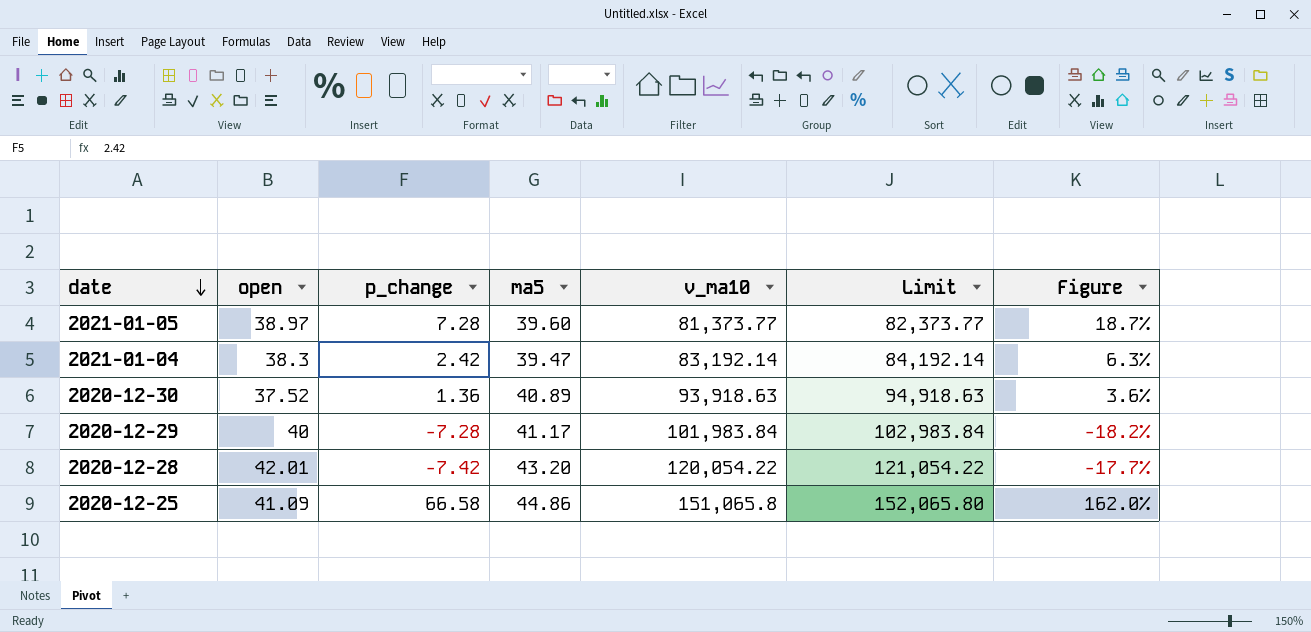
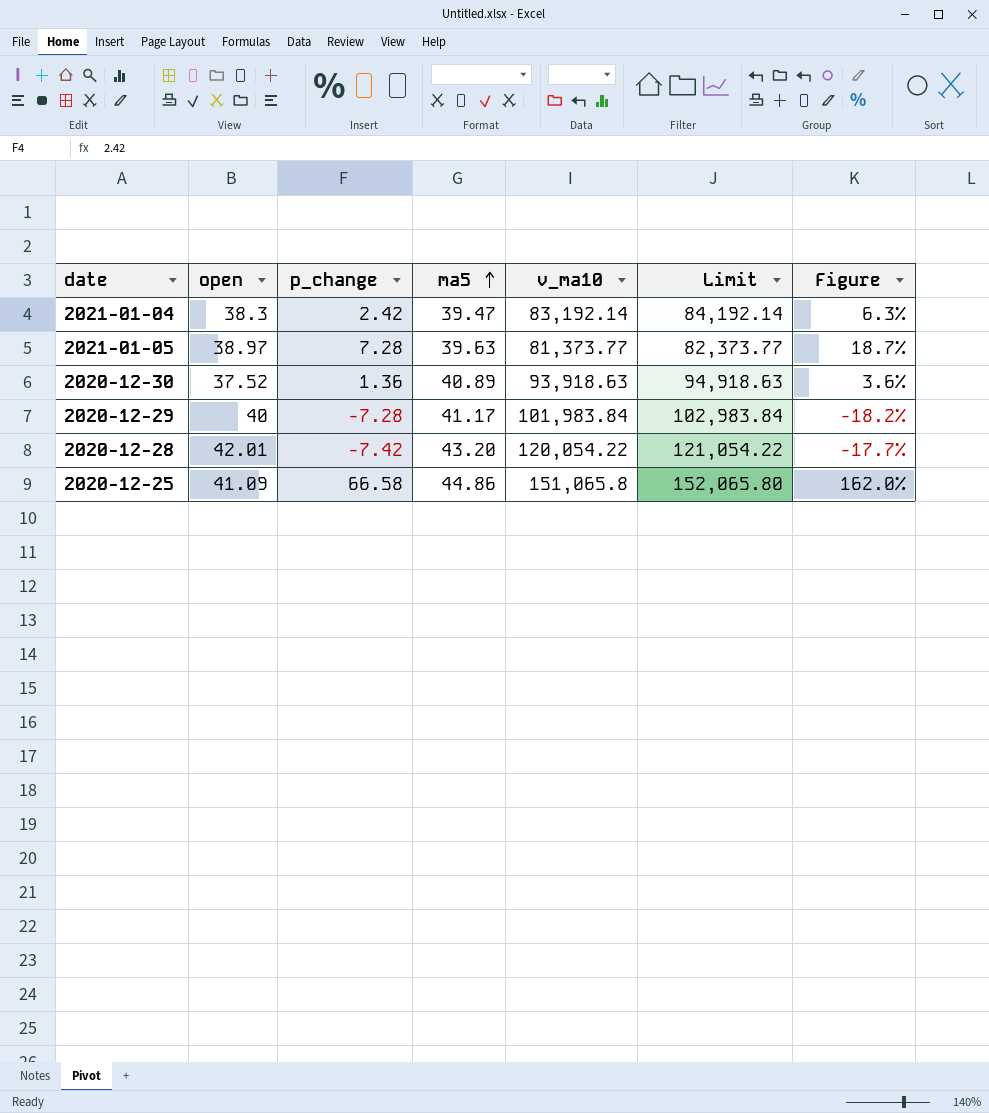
row order: date descending -> ma5 ascending
2021-01-05 | ma5: 39.60 -> 39.63

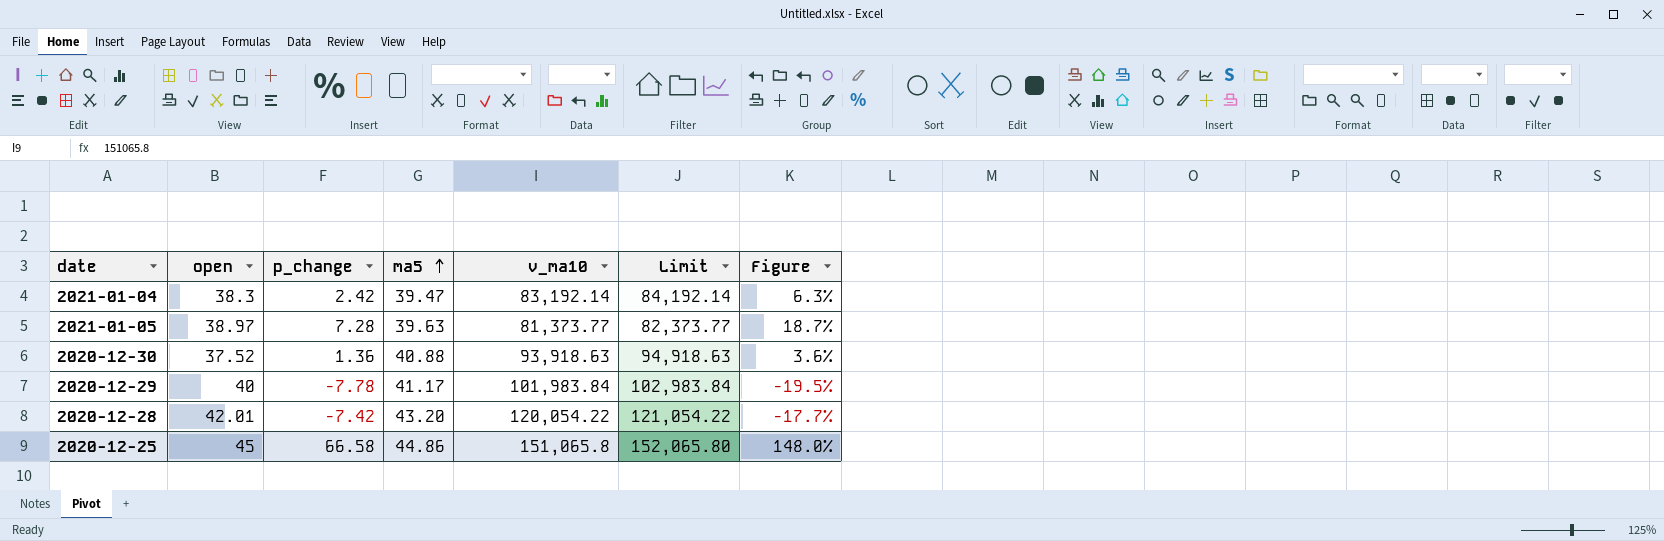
2020-12-30 | ma5: 40.89 -> 40.88
2020-12-29 | p_change: -7.28 -> -7.78
2020-12-29 | Figure: -18.2% -> -19.5%
2020-12-25 | open: 41.09 -> 45
2020-12-25 | Figure: 162.0% -> 148.0%

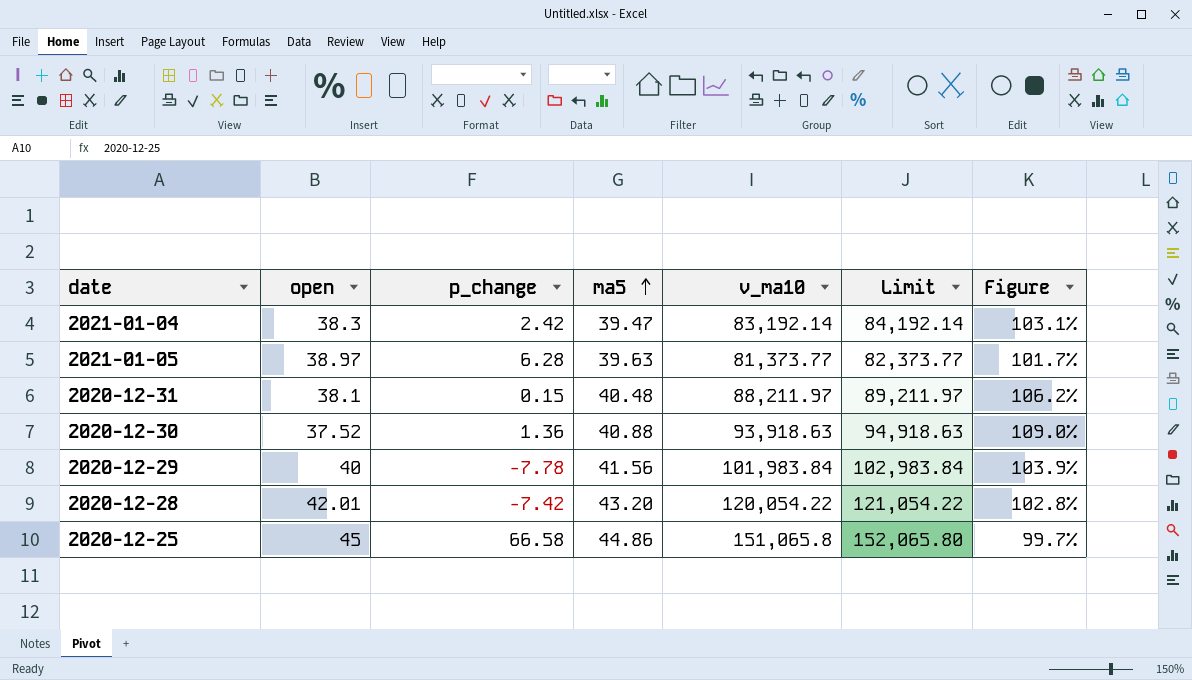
column Figure | formula: [p_change] / [open] -> [ma5] / [open]
2021-01-05 | p_change: 7.28 -> 6.28
row 2020-12-31: none -> 38.1 | 0.15 | 40.48 | 88,211.97 | 89,211.97 | 106.2%
2020-12-29 | ma5: 41.17 -> 41.56

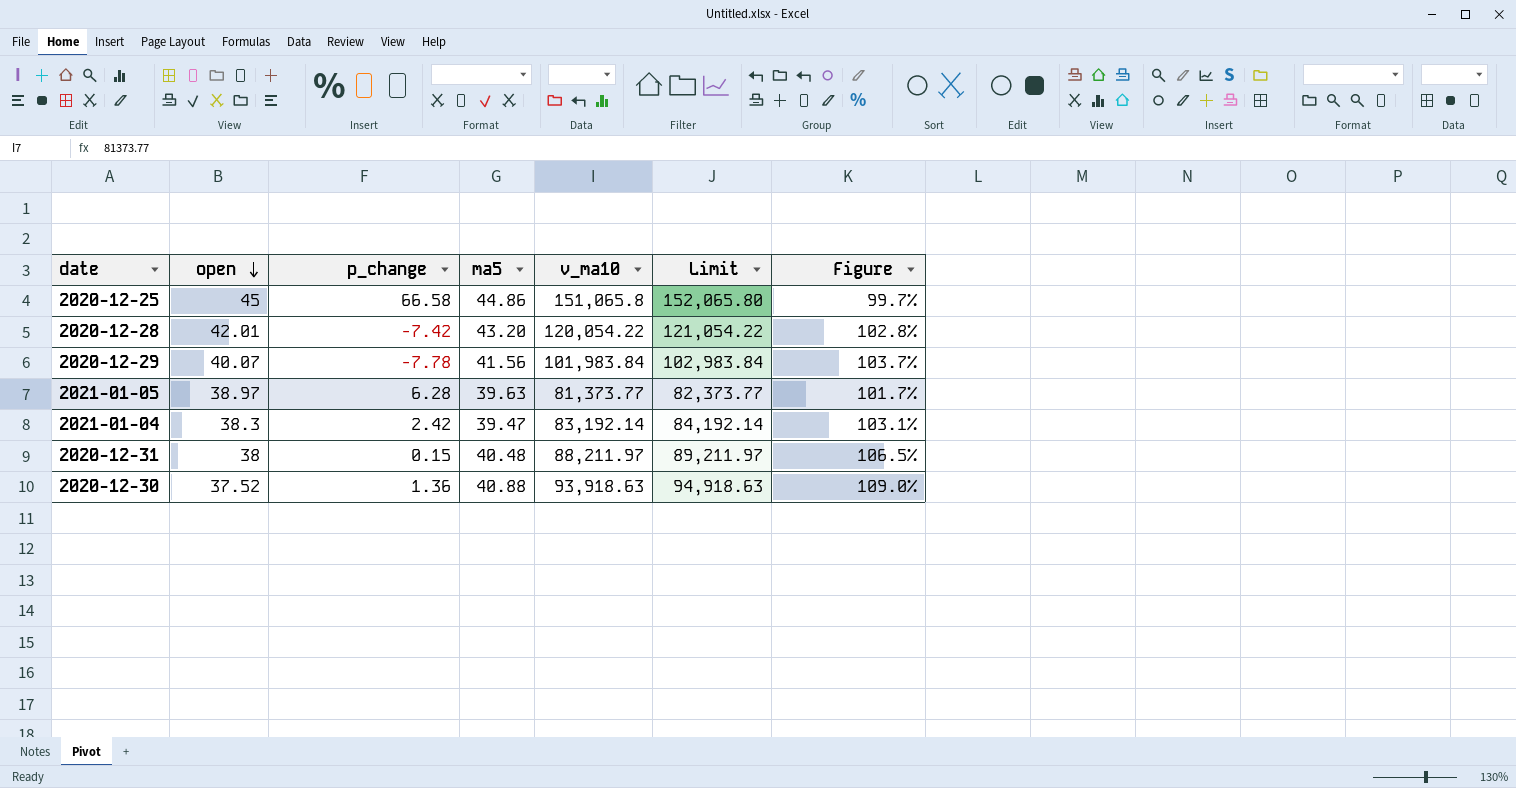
row order: ma5 ascending -> open descending
2020-12-29 | open: 40 -> 40.07
2020-12-29 | Figure: 103.9% -> 103.7%
2020-12-31 | open: 38.1 -> 38
2020-12-31 | Figure: 106.2% -> 106.5%

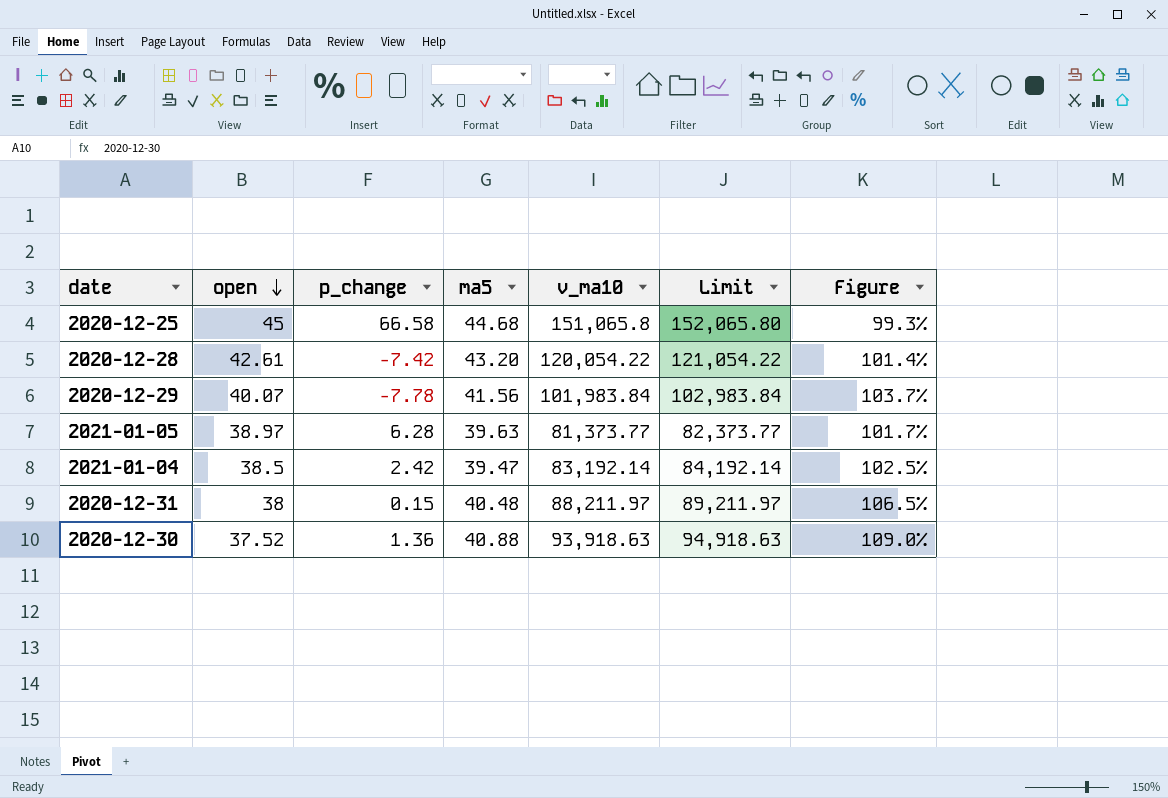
2020-12-25 | ma5: 44.86 -> 44.68
2020-12-25 | Figure: 99.7% -> 99.3%
2020-12-28 | open: 42.01 -> 42.61
2020-12-28 | Figure: 102.8% -> 101.4%
2021-01-04 | open: 38.3 -> 38.5
2021-01-04 | Figure: 103.1% -> 102.5%

